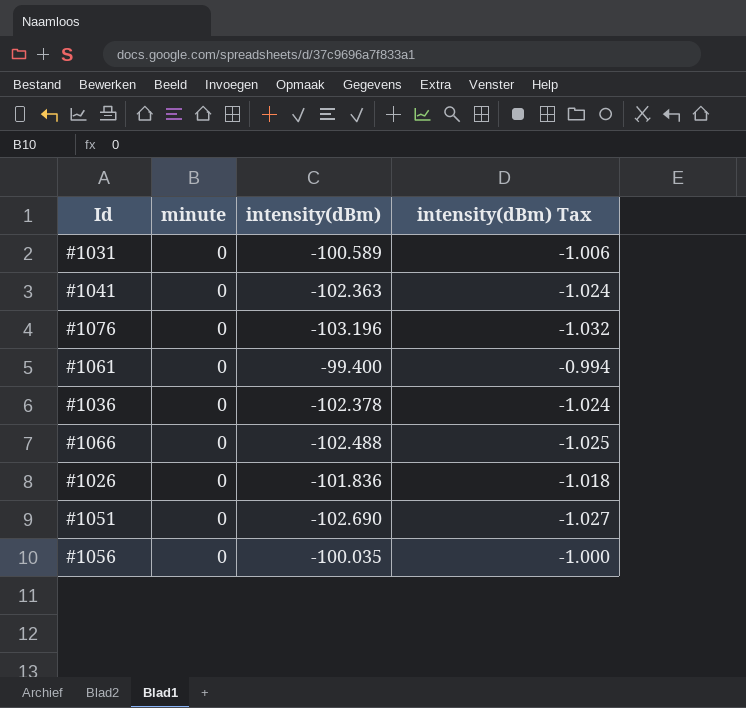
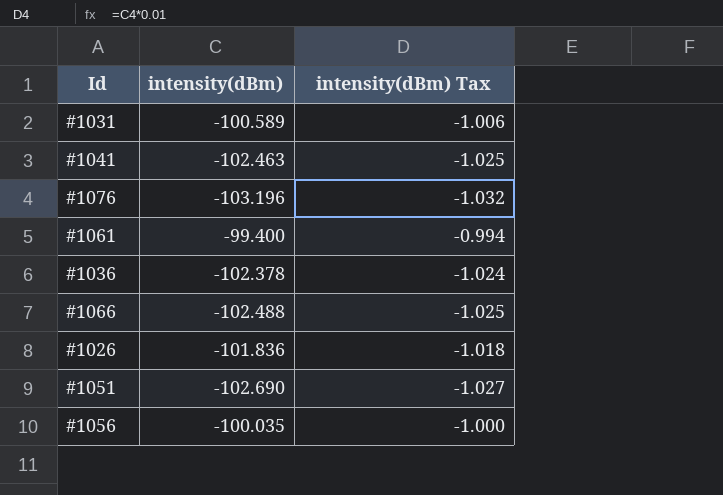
column minute | position: 2 -> none
#1041 | intensity(dBm): -102.363 -> -102.463
#1041 | intensity(dBm) Tax: -1.024 -> -1.025

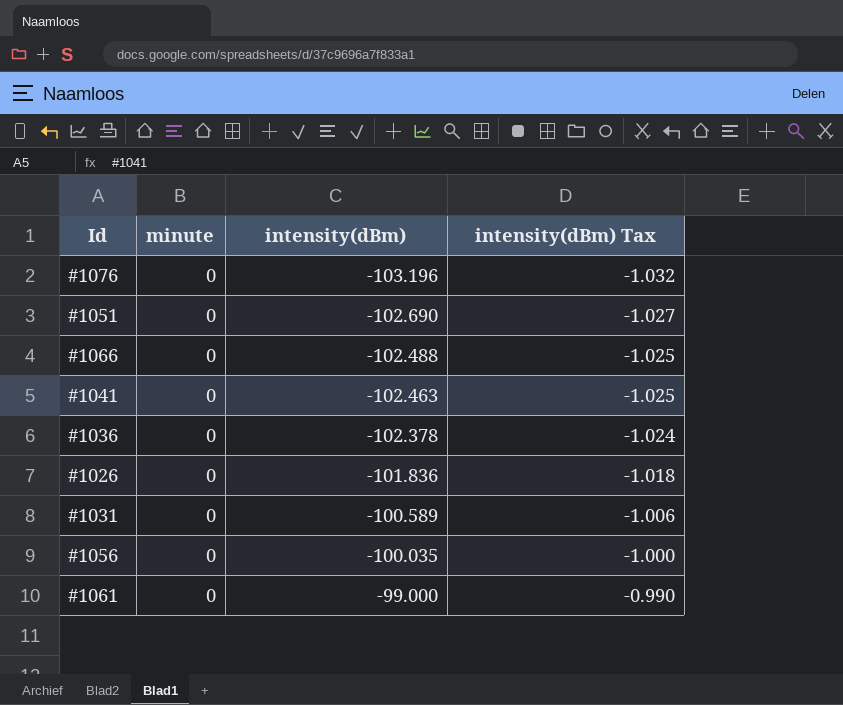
row order: none -> intensity(dBm) ascending
column minute | position: none -> 2
#1061 | intensity(dBm): -99.400 -> -99.000
#1061 | intensity(dBm) Tax: -0.994 -> -0.990

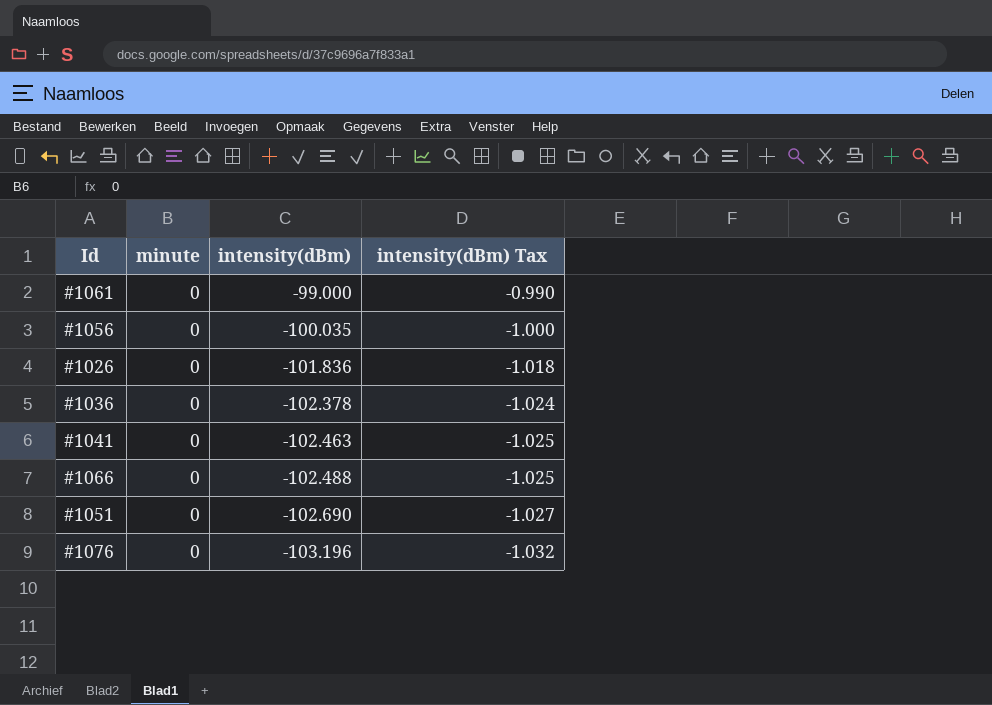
row order: intensity(dBm) ascending -> intensity(dBm) descending
row #1031: 0 | -100.589 | -1.006 -> none

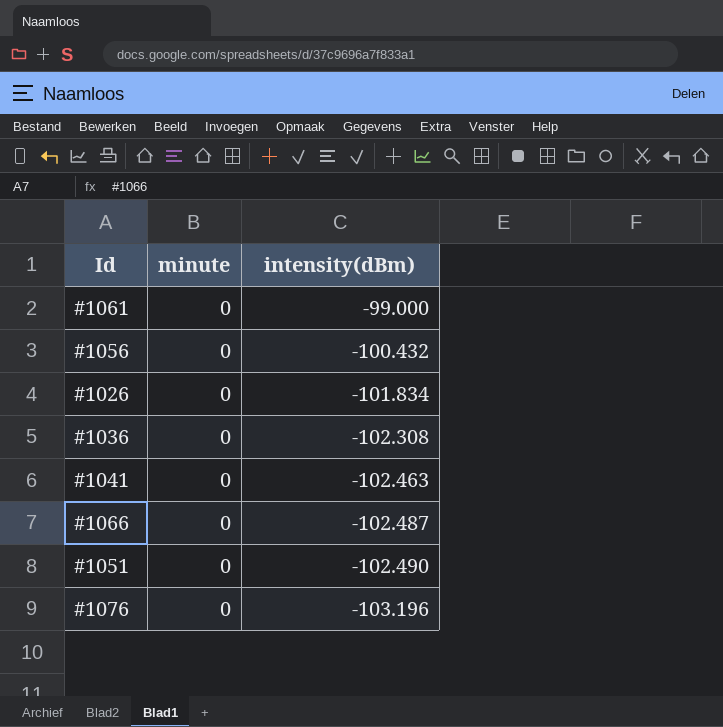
column intensity(dBm) Tax | formula: [intensity(dBm)] * 0.01 -> none
#1056 | intensity(dBm): -100.035 -> -100.432
#1026 | intensity(dBm): -101.836 -> -101.834
#1036 | intensity(dBm): -102.378 -> -102.308
#1066 | intensity(dBm): -102.488 -> -102.487
#1051 | intensity(dBm): -102.690 -> -102.490

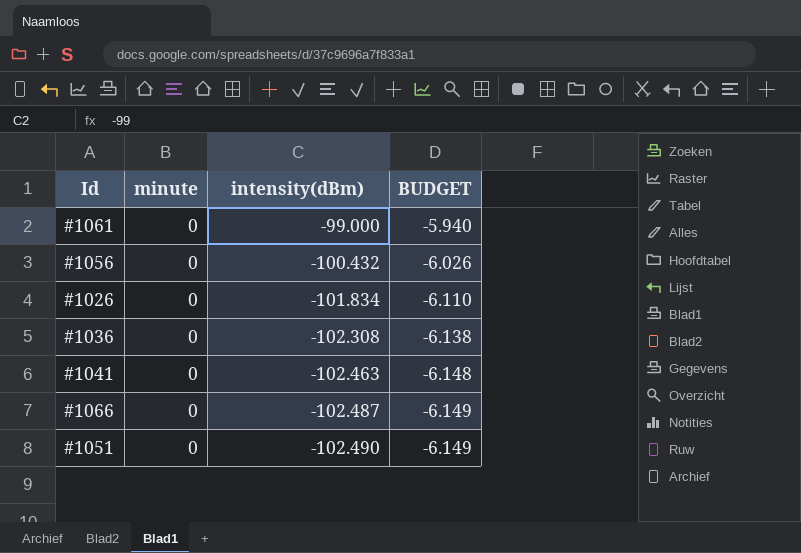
column BUDGET | formula: none -> [intensity(dBm)] * 0.06
row #1076: 0 | -103.196 -> none

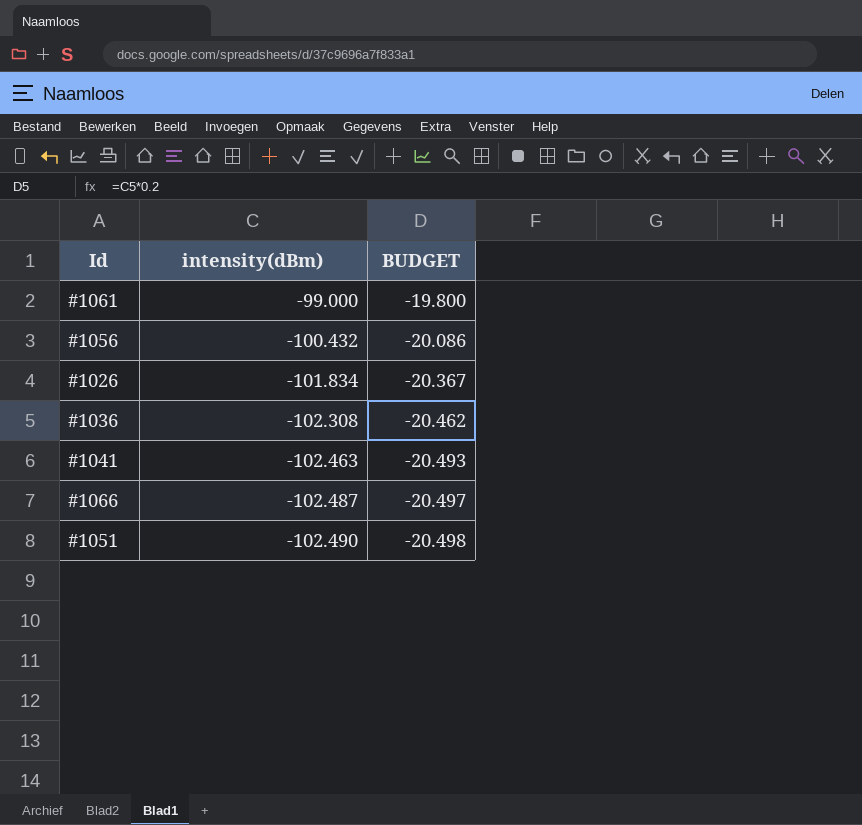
column minute | position: 2 -> none
column BUDGET | formula: [intensity(dBm)] * 0.06 -> [intensity(dBm)] * 0.2

